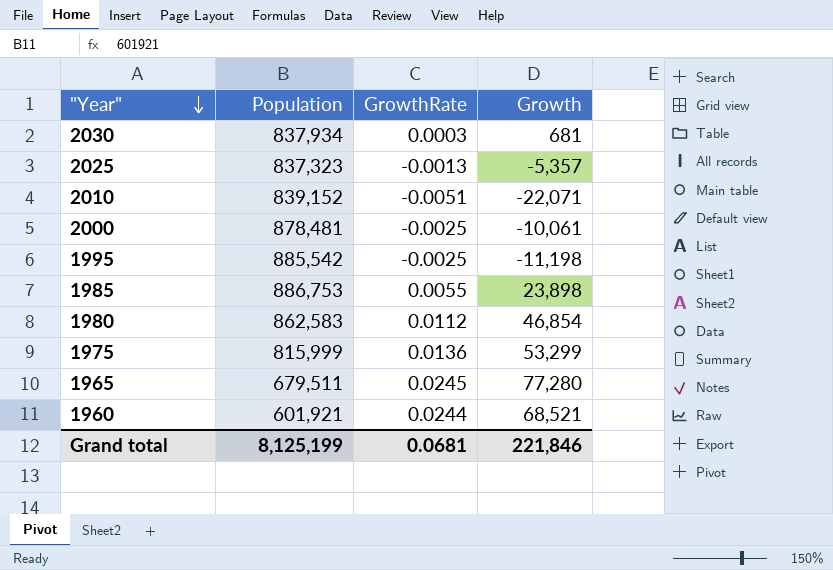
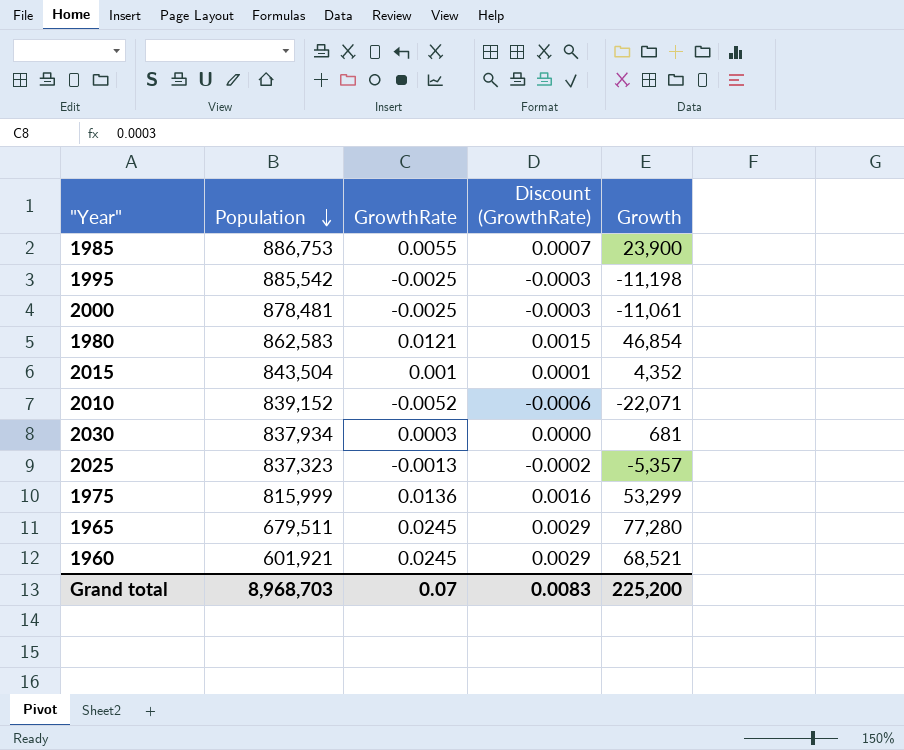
row order: "Year" descending -> Population descending
column Discount (GrowthRate) | formula: none -> [GrowthRate] * 0.12
1985 | Growth: 23,898 -> 23,900
2000 | Growth: -10,061 -> -11,061
1980 | GrowthRate: 0.0112 -> 0.0121
row 2015: none -> 843,504 | 0.001 | 0.0001 | 4,352
2010 | GrowthRate: -0.0051 -> -0.0052
1960 | GrowthRate: 0.0244 -> 0.0245
Grand total | Population: 8,125,199 -> 8,968,703
Grand total | GrowthRate: 0.0681 -> 0.07
Grand total | Growth: 221,846 -> 225,200

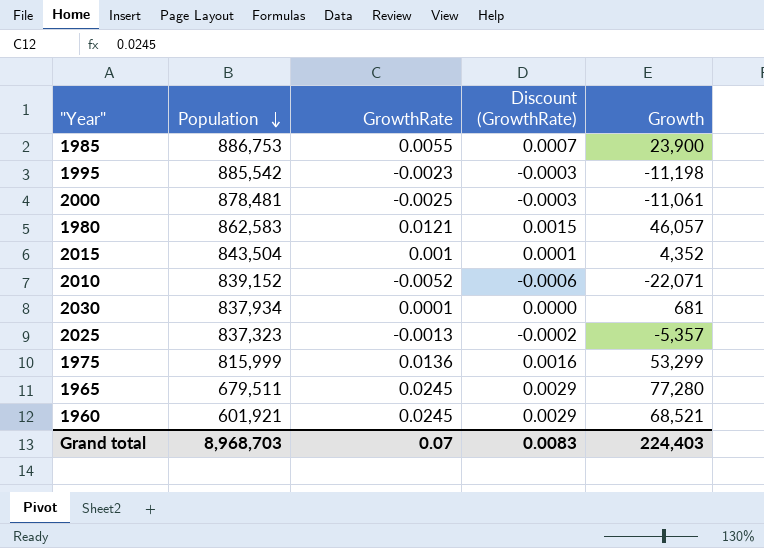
1995 | GrowthRate: -0.0025 -> -0.0023
1980 | Growth: 46,854 -> 46,057
2030 | GrowthRate: 0.0003 -> 0.0001
Grand total | Growth: 225,200 -> 224,403

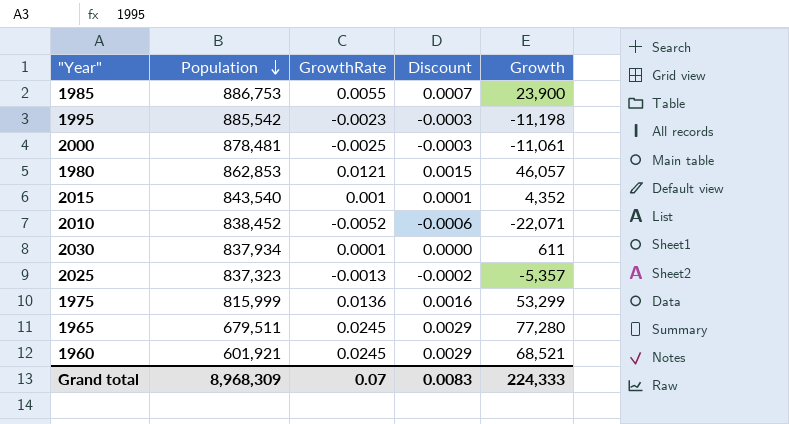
column name: Discount (GrowthRate) -> Discount
1980 | Population: 862,583 -> 862,853
2015 | Population: 843,504 -> 843,540
2010 | Population: 839,152 -> 838,452
2030 | Growth: 681 -> 611
Grand total | Population: 8,968,703 -> 8,968,309
Grand total | Growth: 224,403 -> 224,333

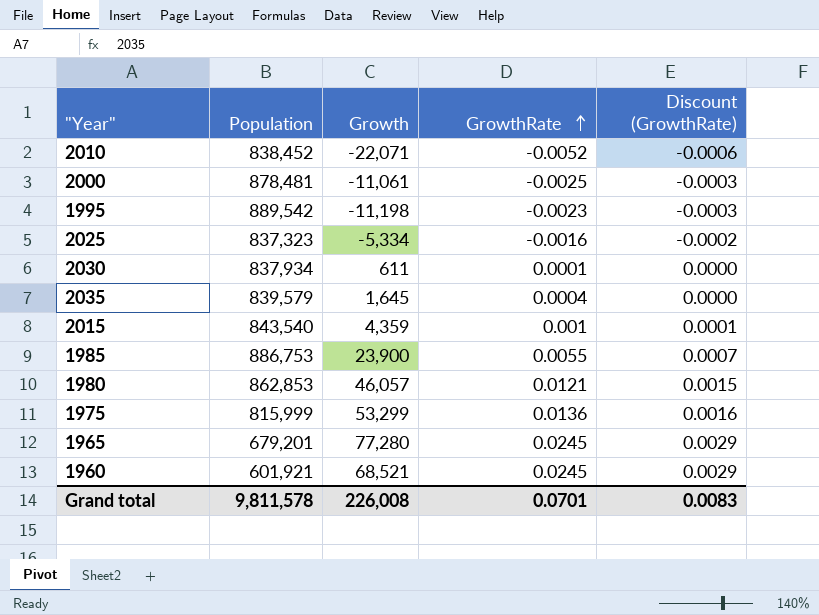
row order: Population descending -> GrowthRate ascending
column Growth | position: 5 -> 3
column name: Discount -> Discount (GrowthRate)
1995 | Population: 885,542 -> 889,542
2025 | Growth: -5,357 -> -5,334
2025 | GrowthRate: -0.0013 -> -0.0016
row 2035: none -> 839,579 | 1,645 | 0.0004 | 0.0000
2015 | Growth: 4,352 -> 4,359
1965 | Population: 679,511 -> 679,201
Grand total | Population: 8,968,309 -> 9,811,578
Grand total | Growth: 224,333 -> 226,008
Grand total | GrowthRate: 0.07 -> 0.0701

